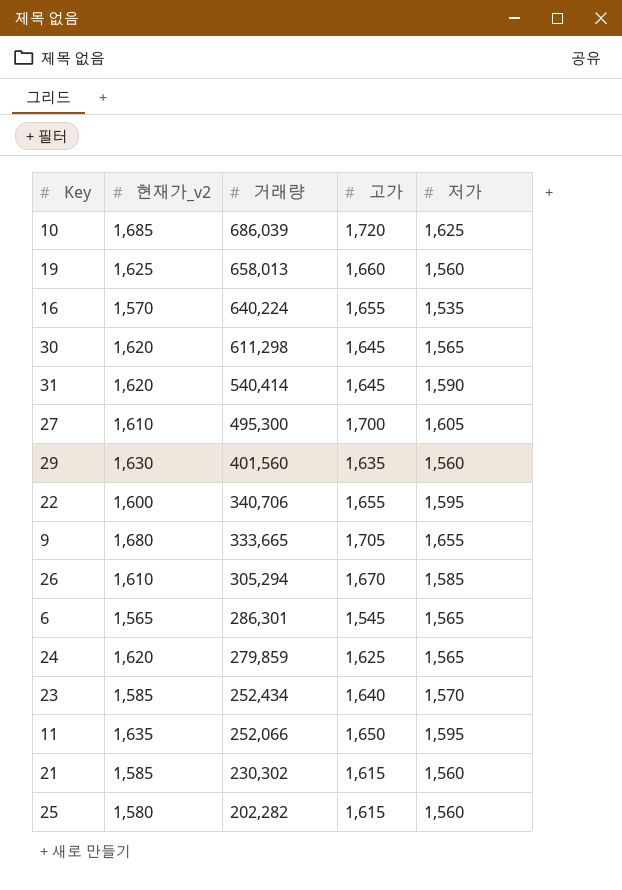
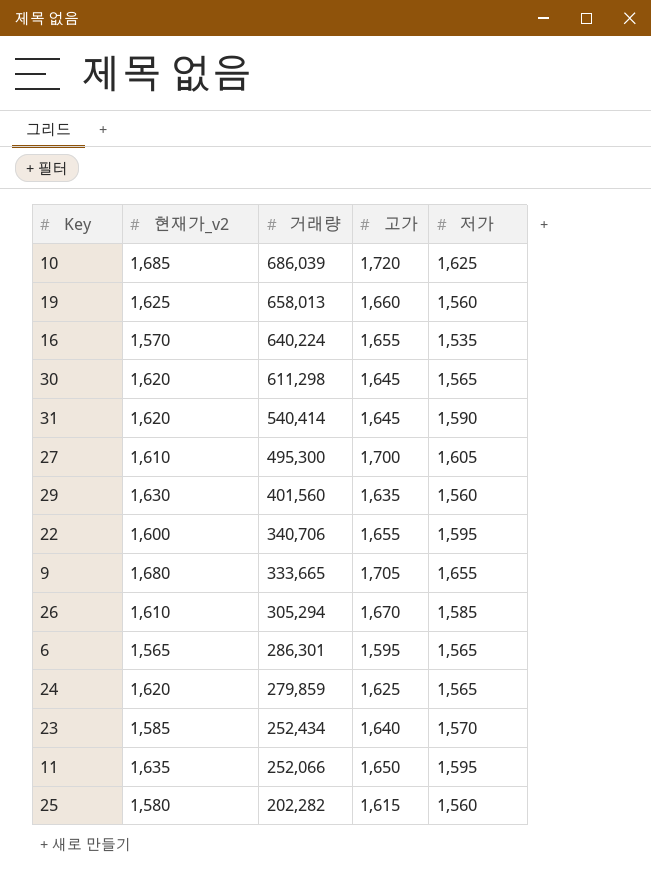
row 21: 1,585 | 230,302 | 1,615 | 1,560 -> none
6 | 고가: 1,545 -> 1,595

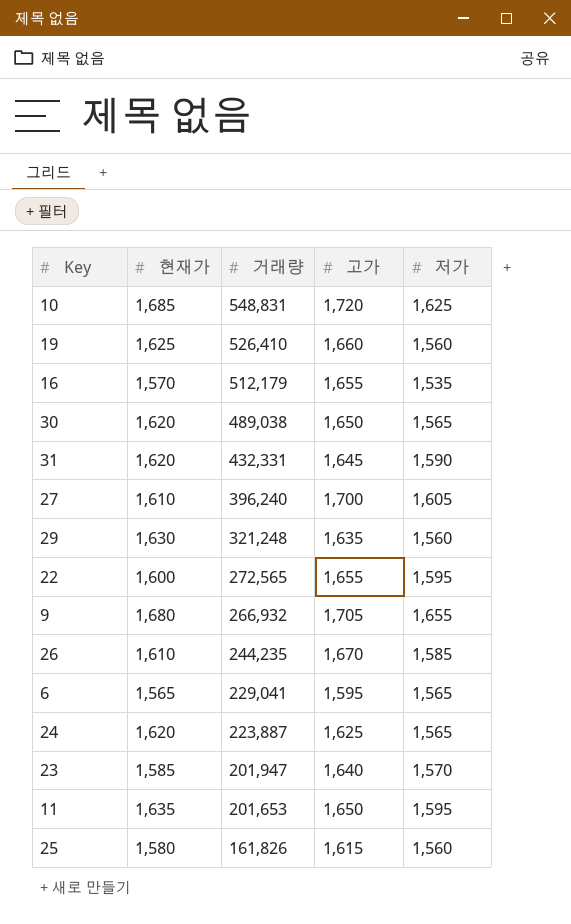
column name: 현재가_v2 -> 현재가
10 | 거래량: 686,039 -> 548,831
19 | 거래량: 658,013 -> 526,410
16 | 거래량: 640,224 -> 512,179
30 | 거래량: 611,298 -> 489,038
30 | 고가: 1,645 -> 1,650
31 | 거래량: 540,414 -> 432,331
27 | 거래량: 495,300 -> 396,240
29 | 거래량: 401,560 -> 321,248
22 | 거래량: 340,706 -> 272,565
9 | 거래량: 333,665 -> 266,932
26 | 거래량: 305,294 -> 244,235
6 | 거래량: 286,301 -> 229,041
24 | 거래량: 279,859 -> 223,887
23 | 거래량: 252,434 -> 201,947
11 | 거래량: 252,066 -> 201,653
25 | 거래량: 202,282 -> 161,826

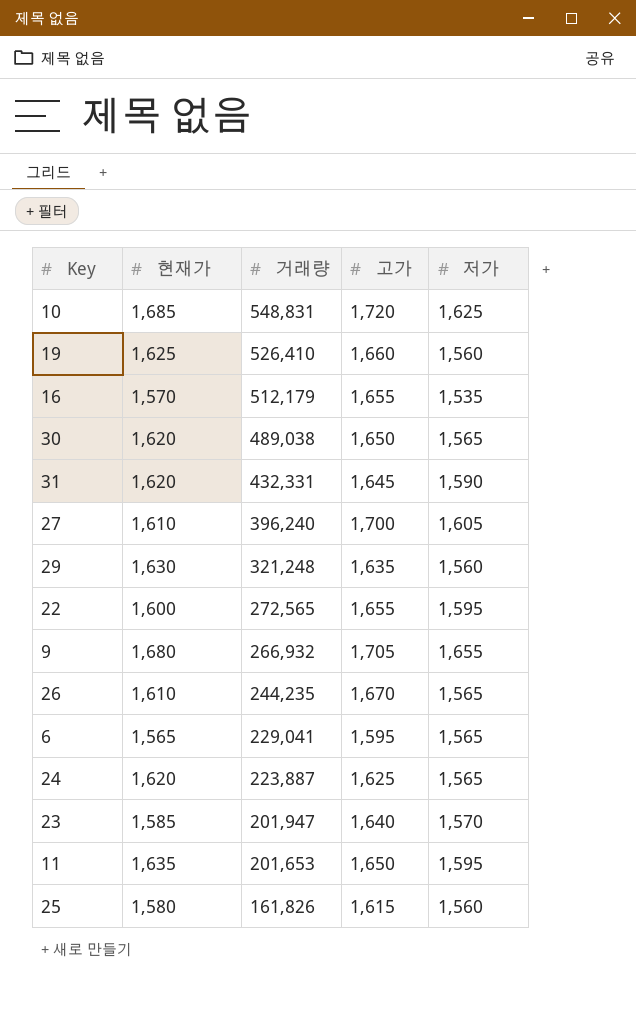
26 | 저가: 1,585 -> 1,565

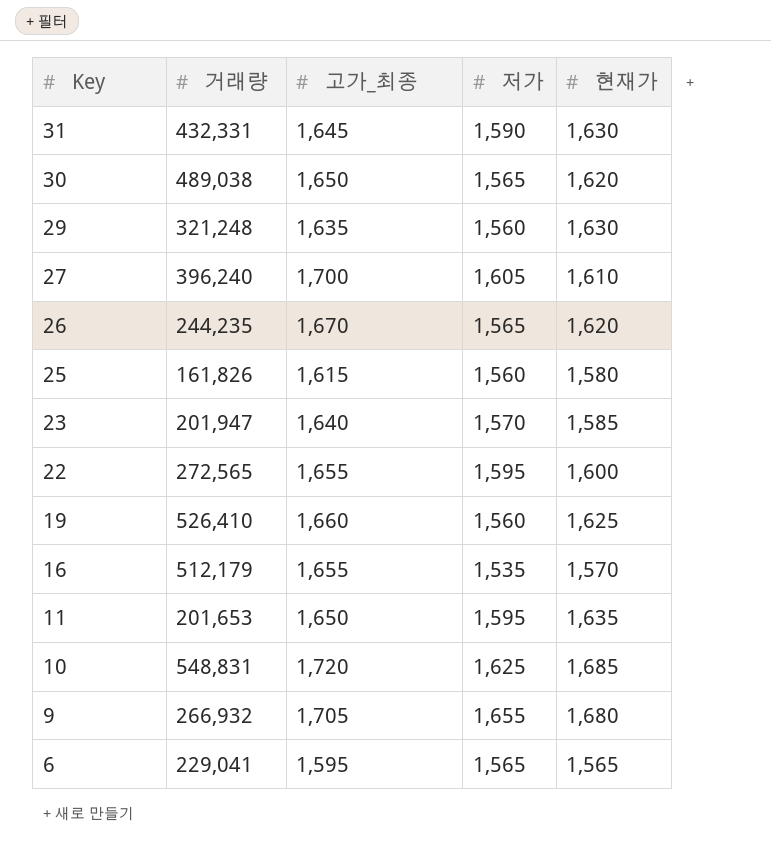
row order: 거래량 descending -> Key descending
column name: 고가 -> 고가_최종
column 현재가 | position: 2 -> 5
row 24: 1,620 | 223,887 | 1,625 | 1,565 -> none
31 | 현재가: 1,620 -> 1,630
26 | 현재가: 1,610 -> 1,620

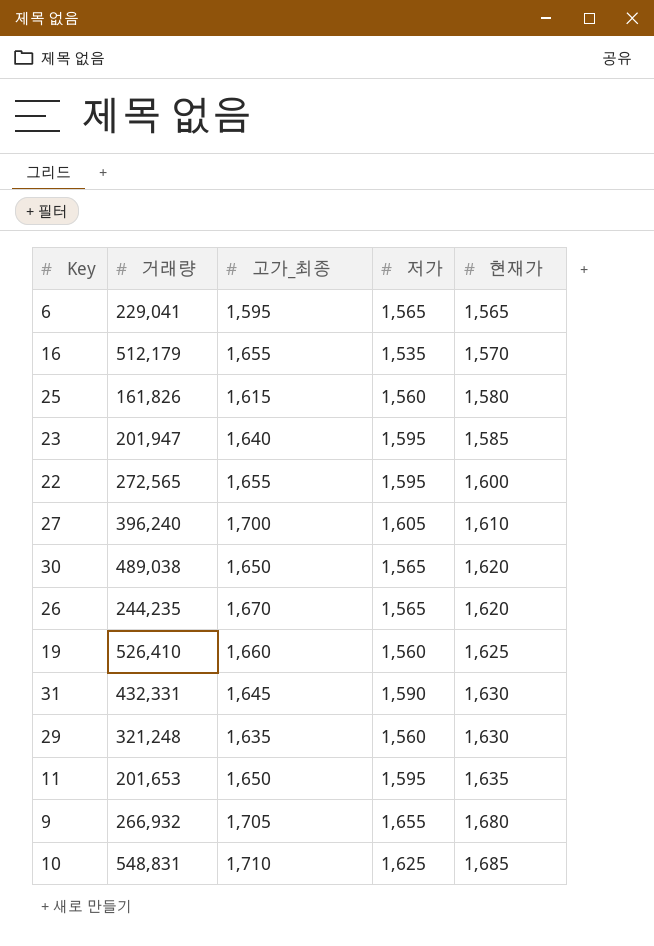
row order: Key descending -> 현재가 ascending
23 | 저가: 1,570 -> 1,595
10 | 고가_최종: 1,720 -> 1,710

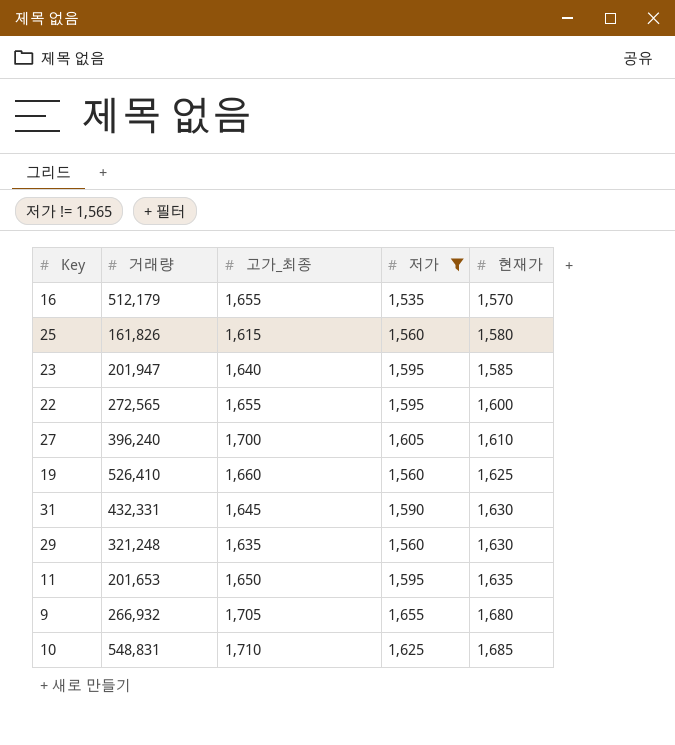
filter: none -> 저가 != 1,565

